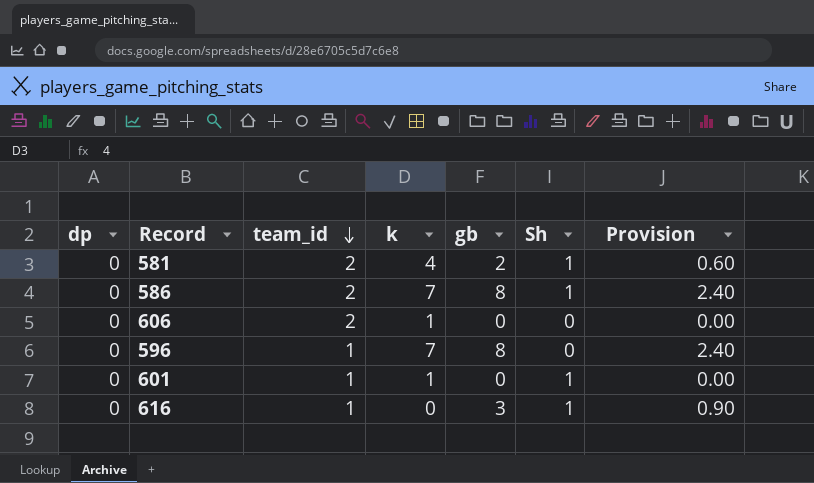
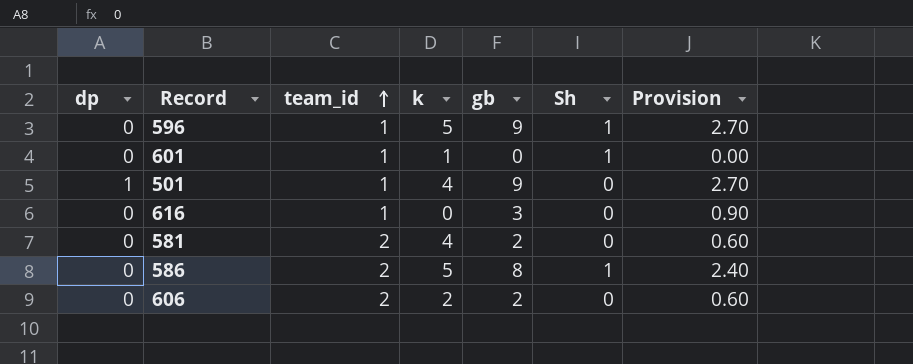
row order: team_id descending -> team_id ascending
596 | k: 7 -> 5
596 | gb: 8 -> 9
596 | Sh: 0 -> 1
596 | Provision: 2.40 -> 2.70
row 501: none -> 1 | 1 | 4 | 9 | 0 | 2.70
616 | Sh: 1 -> 0
581 | Sh: 1 -> 0
586 | k: 7 -> 5
606 | k: 1 -> 2
606 | gb: 0 -> 2
606 | Provision: 0.00 -> 0.60

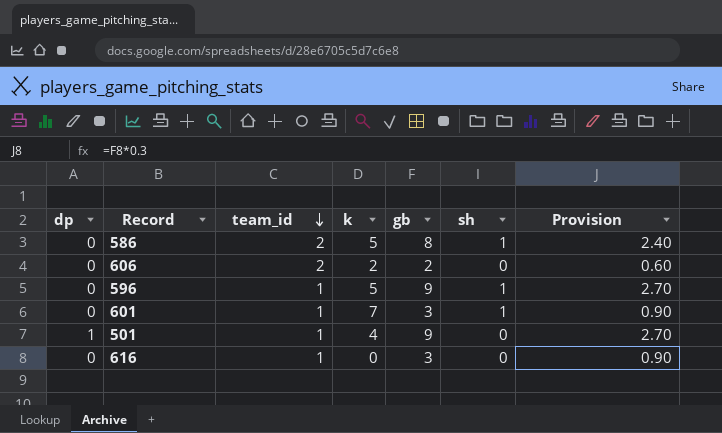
row order: team_id ascending -> team_id descending
column name: Sh -> sh
row 581: 0 | 2 | 4 | 2 | 0 | 0.60 -> none
601 | k: 1 -> 7
601 | gb: 0 -> 3
601 | Provision: 0.00 -> 0.90

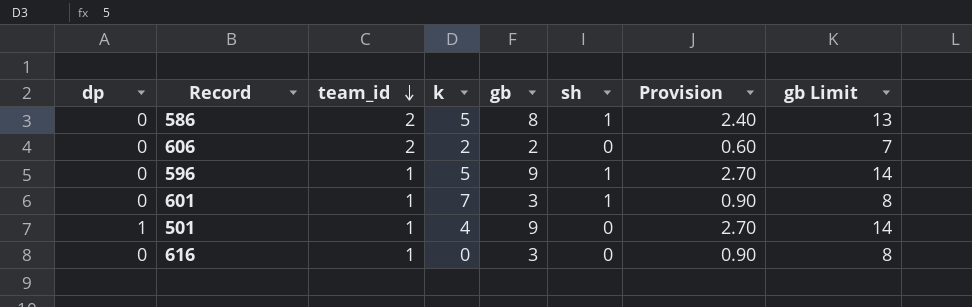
column gb Limit | formula: none -> [gb] + 5

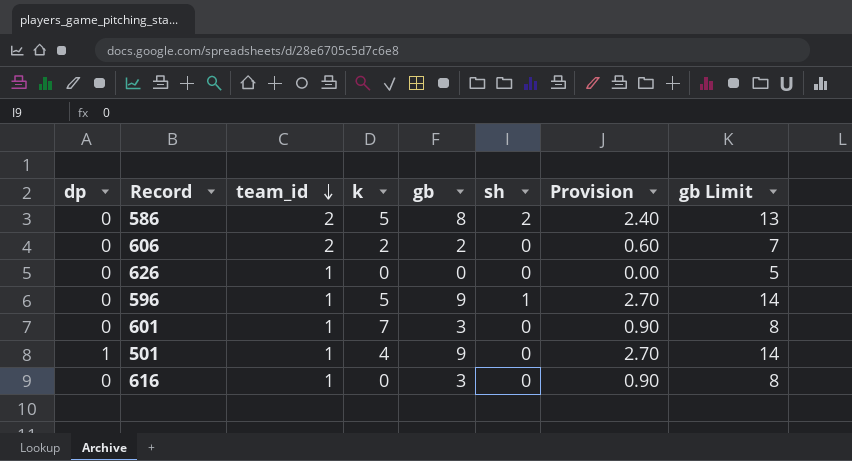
586 | sh: 1 -> 2
row 626: none -> 0 | 1 | 0 | 0 | 0 | 0.00 | 5
601 | sh: 1 -> 0

